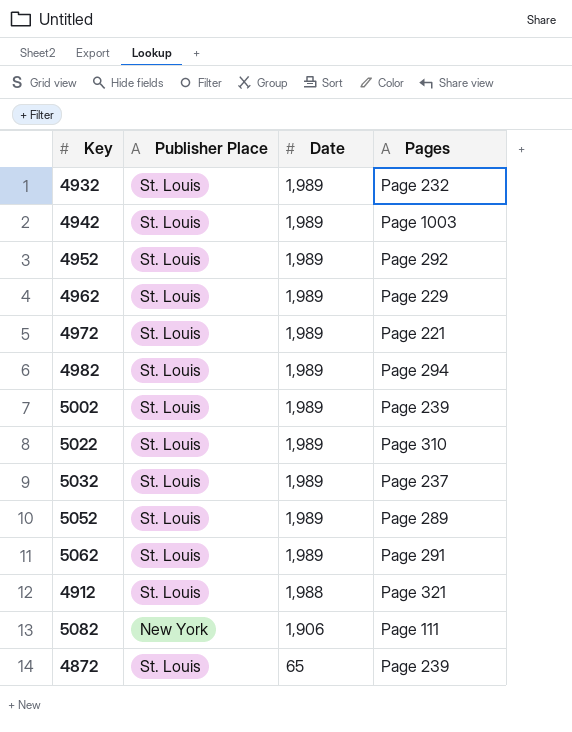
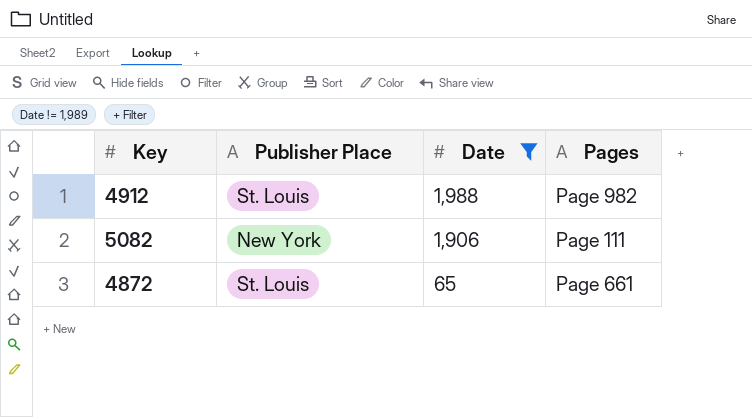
filter: none -> Date != 1,989
4912 | Pages: Page 321 -> Page 982
4872 | Pages: Page 239 -> Page 661

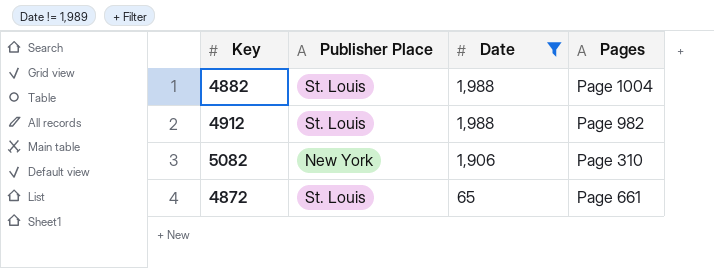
row 4882: none -> St. Louis | 1,988 | Page 1004
5082 | Pages: Page 111 -> Page 310

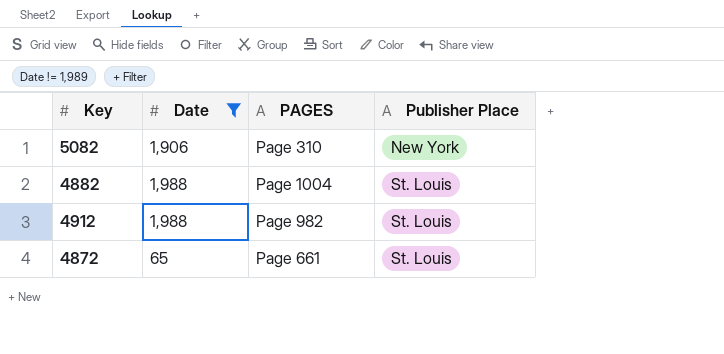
row order: Date descending -> Publisher Place ascending
column name: Pages -> PAGES
column Publisher Place | position: 2 -> 4

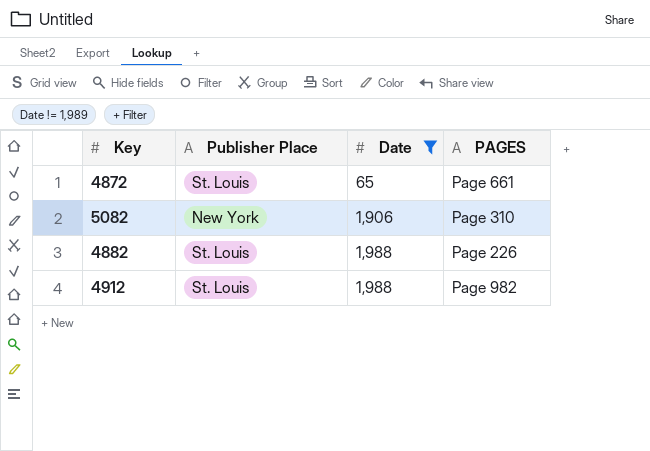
row order: Publisher Place ascending -> Date ascending
column Publisher Place | position: 4 -> 2
4882 | PAGES: Page 1004 -> Page 226

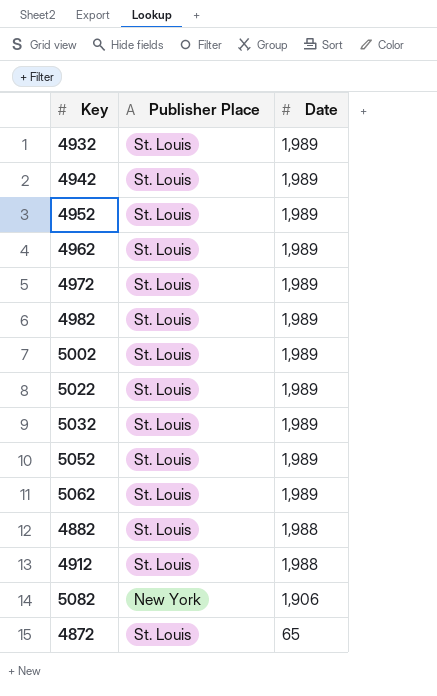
filter: Date != 1,989 -> none
row order: Date ascending -> Date descending
column PAGES | position: 4 -> none

